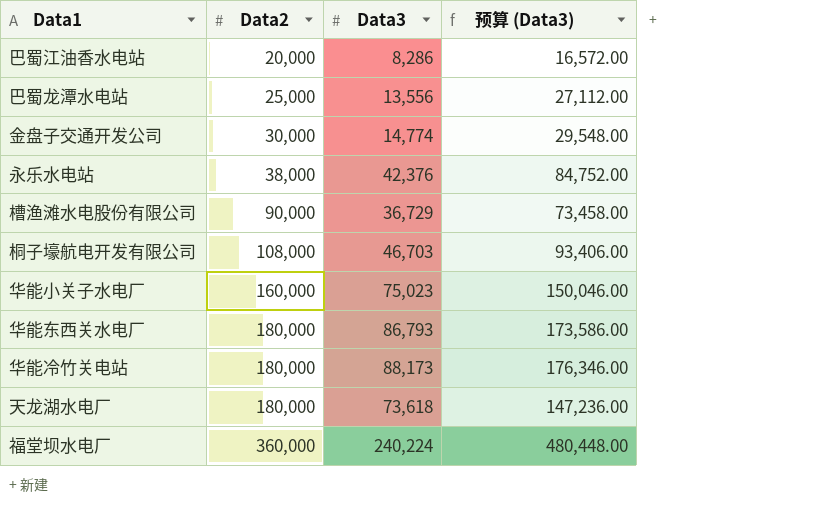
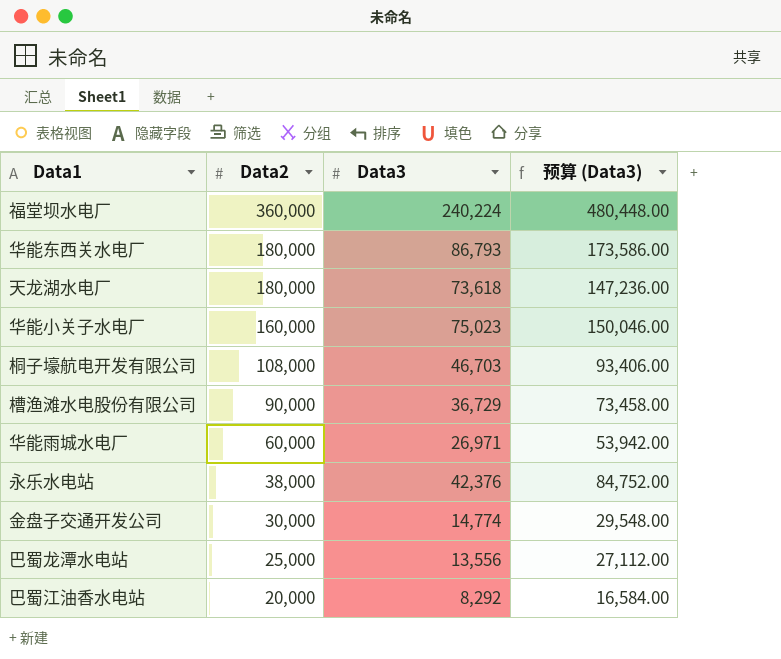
row order: Data2 ascending -> Data2 descending
row 华能冷竹关电站: 180,000 | 88,173 | 176,346.00 -> none
row 华能雨城水电厂: none -> 60,000 | 26,971 | 53,942.00
巴蜀江油香水电站 | Data3: 8,286 -> 8,292
巴蜀江油香水电站 | 预算 (Data3): 16,572.00 -> 16,584.00

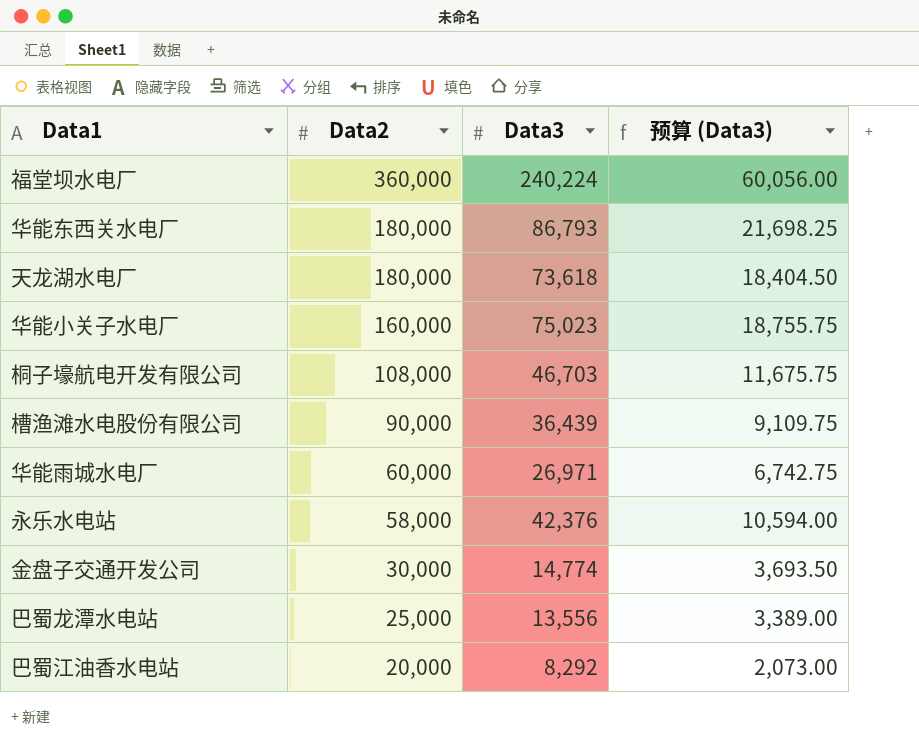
column 预算 (Data3) | formula: [Data3] * 2 -> [Data3] * 0.25
槽渔滩水电股份有限公司 | Data3: 36,729 -> 36,439
永乐水电站 | Data2: 38,000 -> 58,000

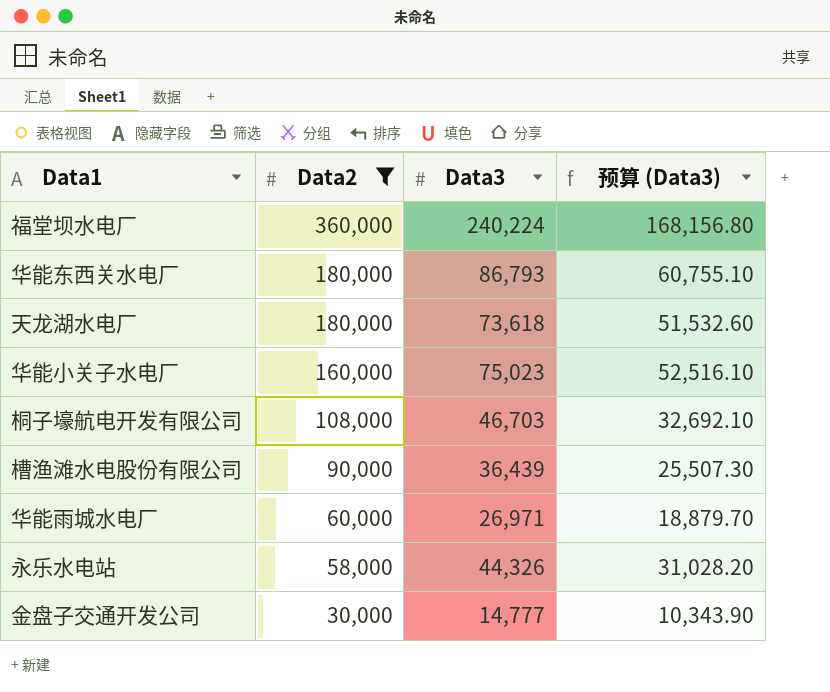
filter: none -> Data2 >= 30,000
column 预算 (Data3) | formula: [Data3] * 0.25 -> [Data3] * 0.7
永乐水电站 | Data3: 42,376 -> 44,326
金盘子交通开发公司 | Data3: 14,774 -> 14,777

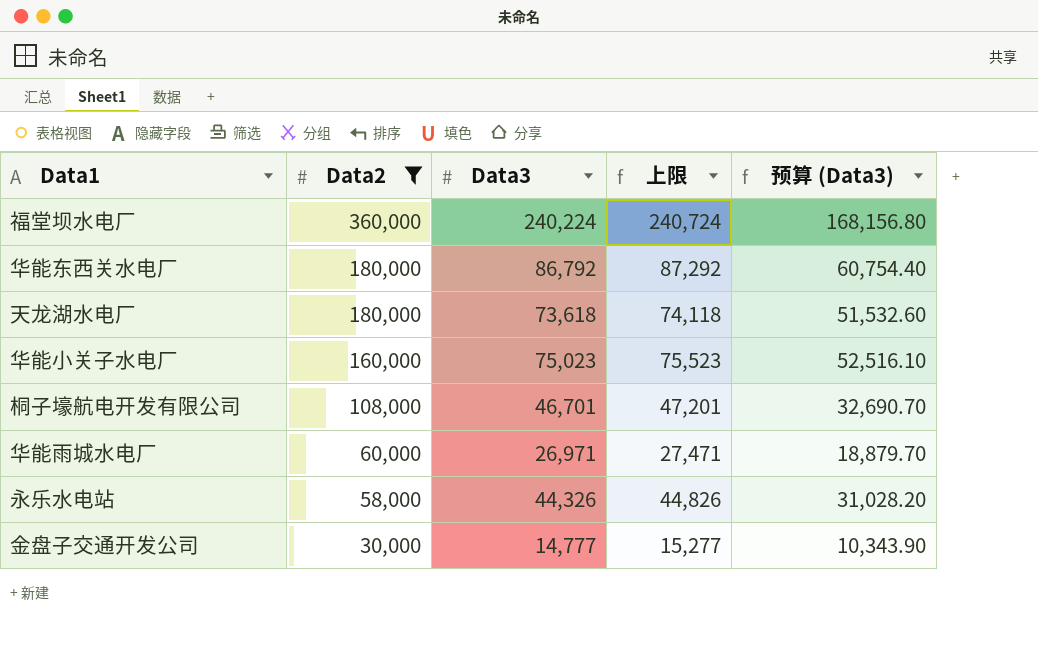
column 上限 | formula: none -> [Data3] + 500
row 槽渔滩水电股份有限公司: 90,000 | 36,439 | 25,507.30 -> none
华能东西关水电厂 | Data3: 86,793 -> 86,792
华能东西关水电厂 | 预算 (Data3): 60,755.10 -> 60,754.40
桐子壕航电开发有限公司 | Data3: 46,703 -> 46,701
桐子壕航电开发有限公司 | 预算 (Data3): 32,692.10 -> 32,690.70

